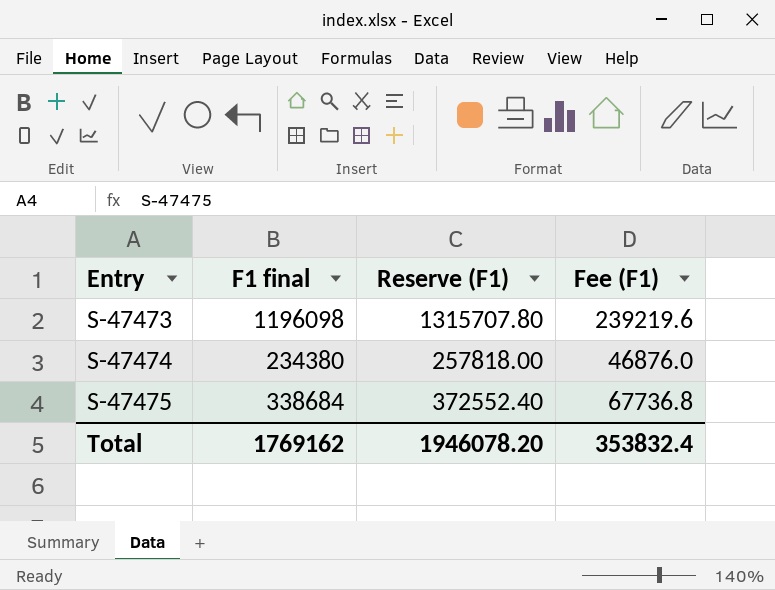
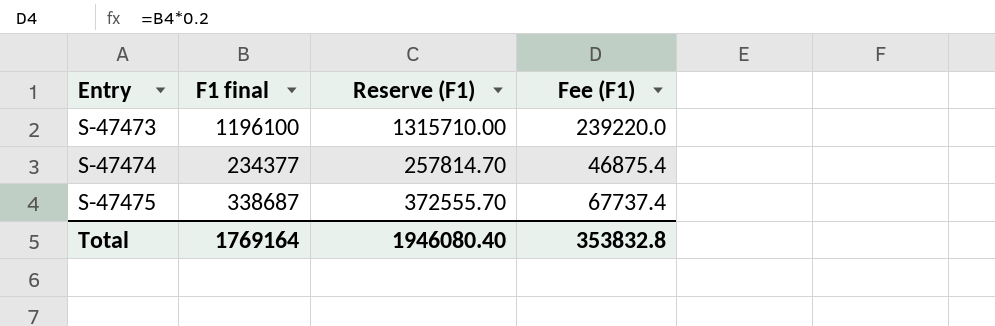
S-47473 | F1 final: 1196098 -> 1196100
S-47473 | Reserve (F1): 1315707.80 -> 1315710.00
S-47473 | Fee (F1): 239219.6 -> 239220.0
S-47474 | F1 final: 234380 -> 234377
S-47474 | Reserve (F1): 257818.00 -> 257814.70
S-47474 | Fee (F1): 46876.0 -> 46875.4
S-47475 | F1 final: 338684 -> 338687
S-47475 | Reserve (F1): 372552.40 -> 372555.70
S-47475 | Fee (F1): 67736.8 -> 67737.4
Total | F1 final: 1769162 -> 1769164
Total | Reserve (F1): 1946078.20 -> 1946080.40
Total | Fee (F1): 353832.4 -> 353832.8

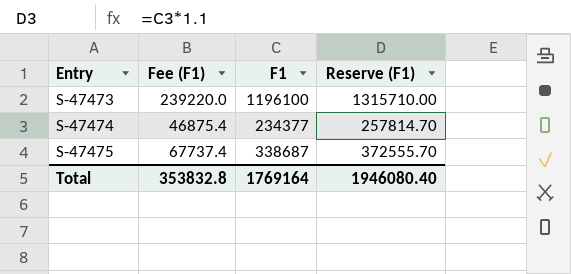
column Fee (F1) | position: 4 -> 2
column name: F1 final -> F1

